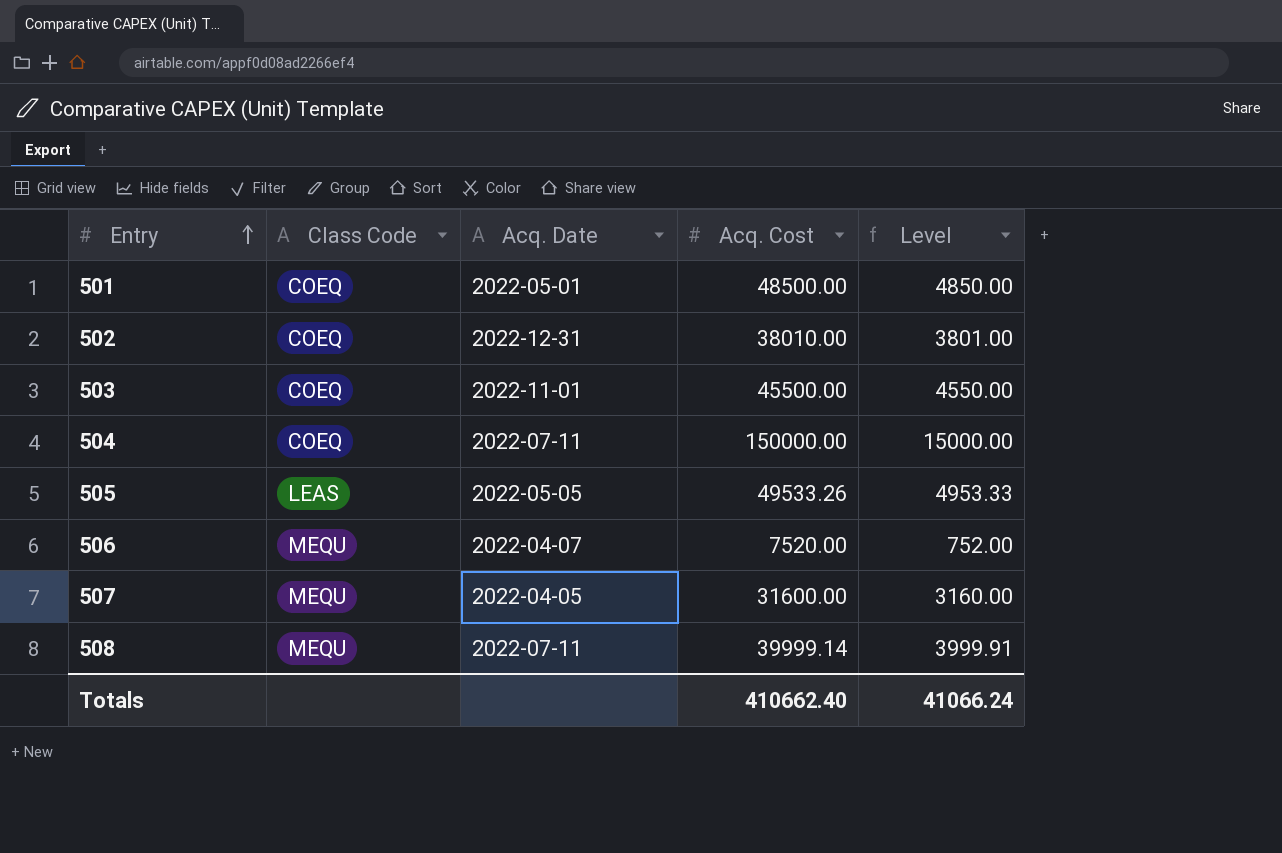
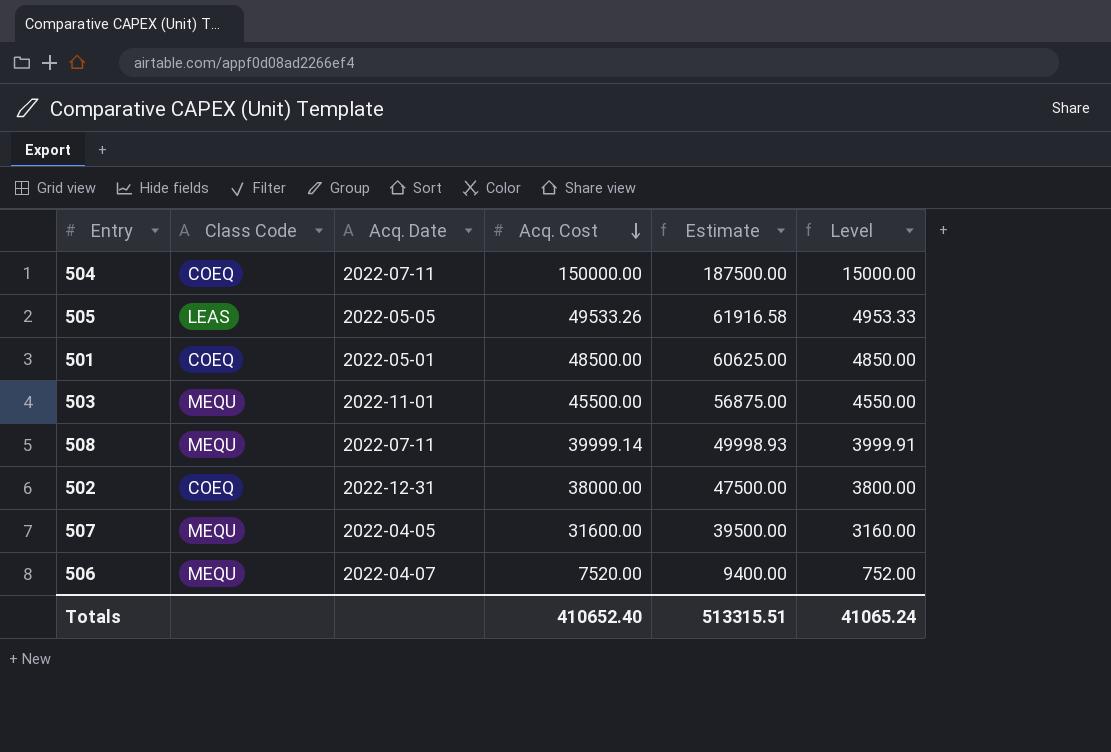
row order: Entry ascending -> Acq. Cost descending
column Estimate | formula: none -> [Acq. Cost] * 1.25
503 | Class Code: COEQ -> MEQU
502 | Acq. Cost: 38010.00 -> 38000.00
502 | Level: 3801.00 -> 3800.00
Totals | Acq. Cost: 410662.40 -> 410652.40
Totals | Level: 41066.24 -> 41065.24

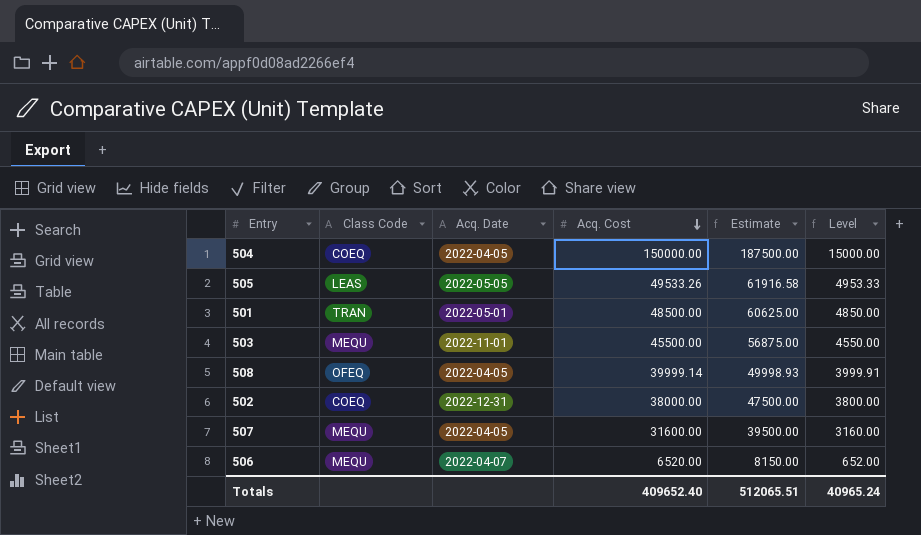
504 | Acq. Date: 2022-07-11 -> 2022-04-05
501 | Class Code: COEQ -> TRAN
508 | Class Code: MEQU -> OFEQ
508 | Acq. Date: 2022-07-11 -> 2022-04-05
506 | Acq. Cost: 7520.00 -> 6520.00
506 | Estimate: 9400.00 -> 8150.00
506 | Level: 752.00 -> 652.00
Totals | Acq. Cost: 410652.40 -> 409652.40
Totals | Estimate: 513315.51 -> 512065.51
Totals | Level: 41065.24 -> 40965.24

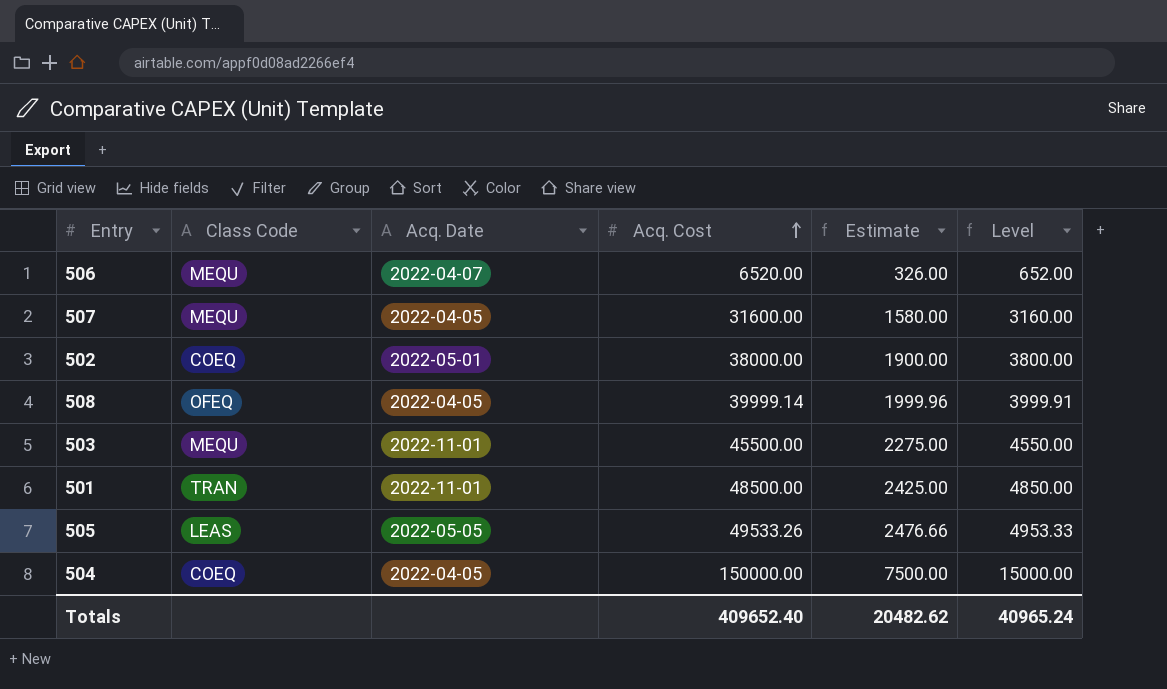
row order: Acq. Cost descending -> Acq. Cost ascending
column Estimate | formula: [Acq. Cost] * 1.25 -> [Acq. Cost] * 0.05
502 | Acq. Date: 2022-12-31 -> 2022-05-01
501 | Acq. Date: 2022-05-01 -> 2022-11-01
Totals | Estimate: 512065.51 -> 20482.62

